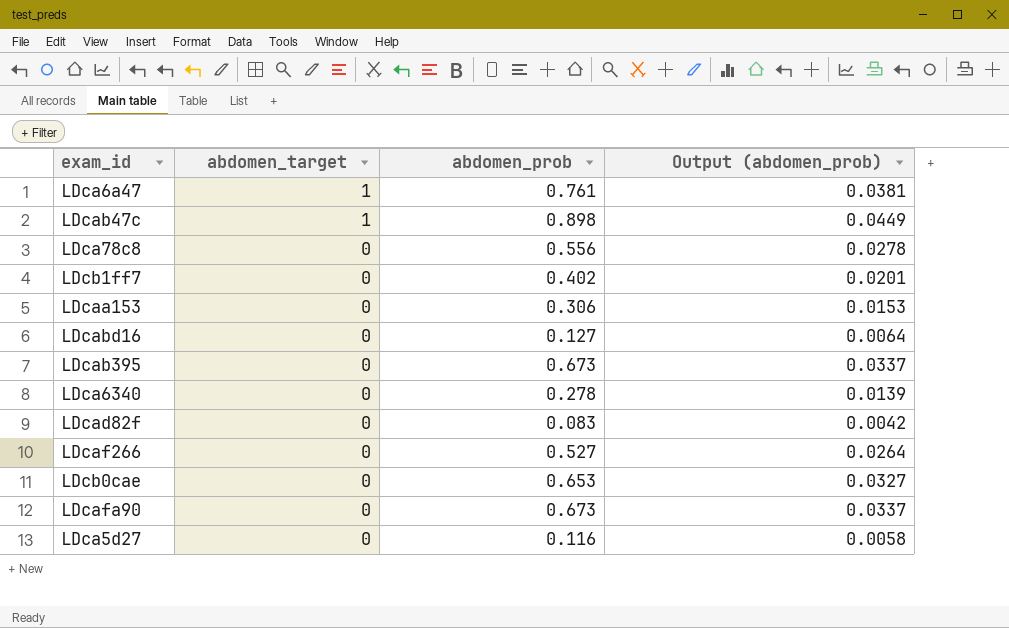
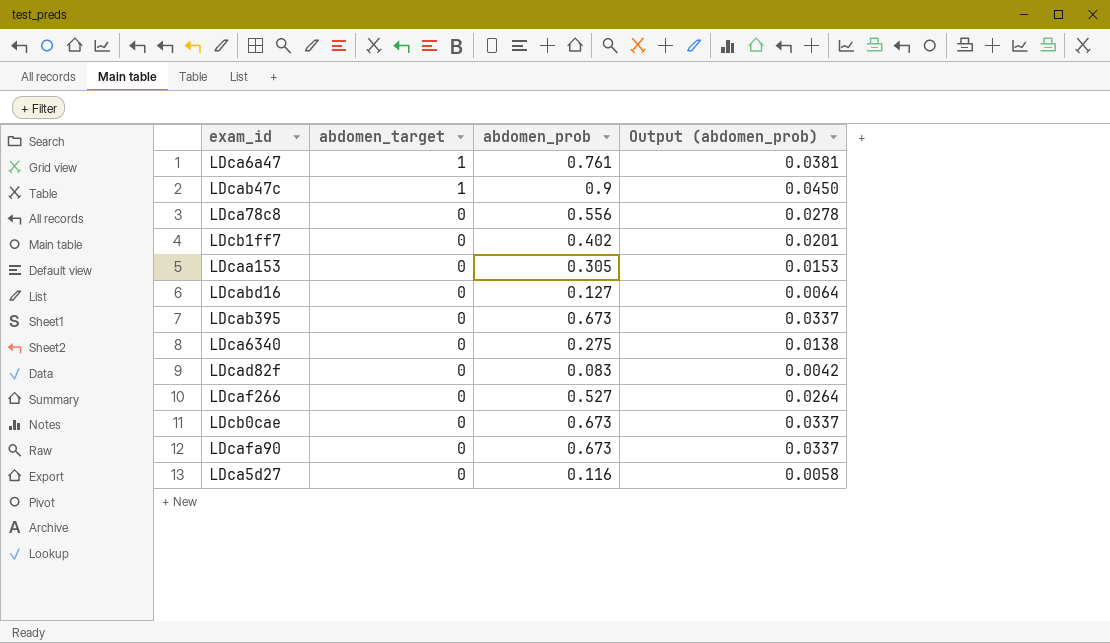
LDcab47c | abdomen_prob: 0.898 -> 0.9
LDcab47c | Output (abdomen_prob): 0.0449 -> 0.0450
LDcaa153 | abdomen_prob: 0.306 -> 0.305
LDca6340 | abdomen_prob: 0.278 -> 0.275
LDca6340 | Output (abdomen_prob): 0.0139 -> 0.0138
LDcb0cae | abdomen_prob: 0.653 -> 0.673
LDcb0cae | Output (abdomen_prob): 0.0327 -> 0.0337

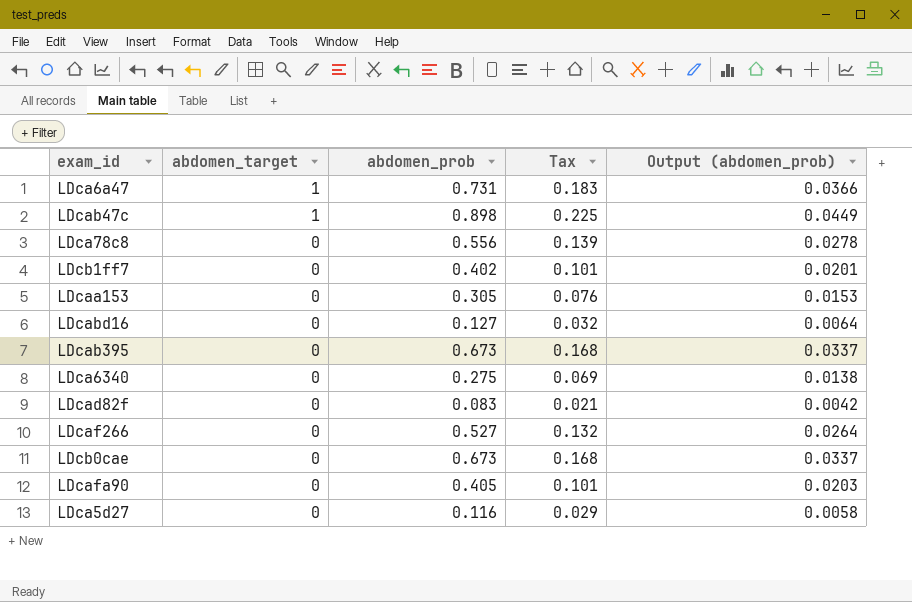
column Tax | formula: none -> [abdomen_prob] * 0.25
LDca6a47 | abdomen_prob: 0.761 -> 0.731
LDca6a47 | Output (abdomen_prob): 0.0381 -> 0.0366
LDcab47c | abdomen_prob: 0.9 -> 0.898
LDcab47c | Output (abdomen_prob): 0.0450 -> 0.0449
LDcafa90 | abdomen_prob: 0.673 -> 0.405
LDcafa90 | Output (abdomen_prob): 0.0337 -> 0.0203

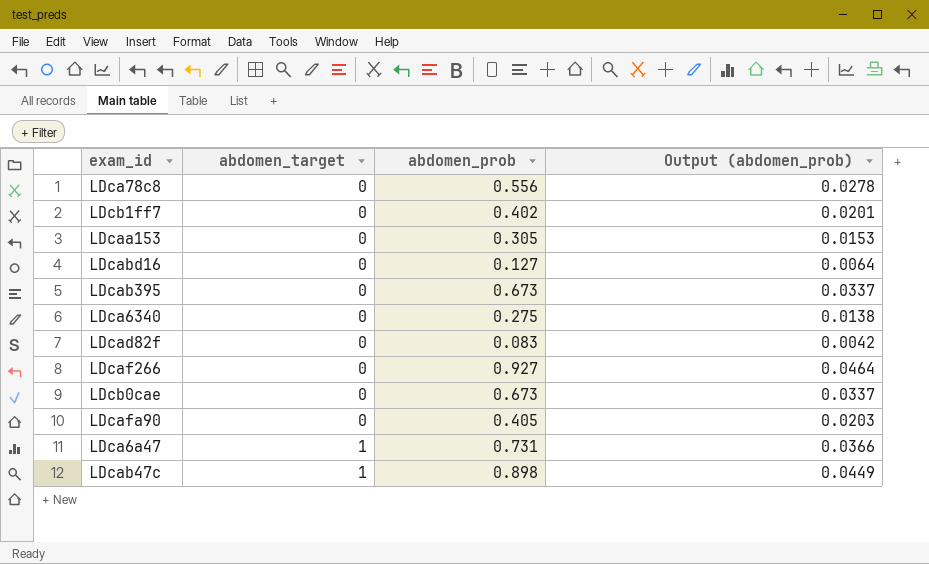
row order: abdomen_target descending -> abdomen_target ascending
column Tax | formula: [abdomen_prob] * 0.25 -> none
row LDca5d27: 0 | 0.116 | 0.029 | 0.0058 -> none
LDcaf266 | abdomen_prob: 0.527 -> 0.927
LDcaf266 | Output (abdomen_prob): 0.0264 -> 0.0464

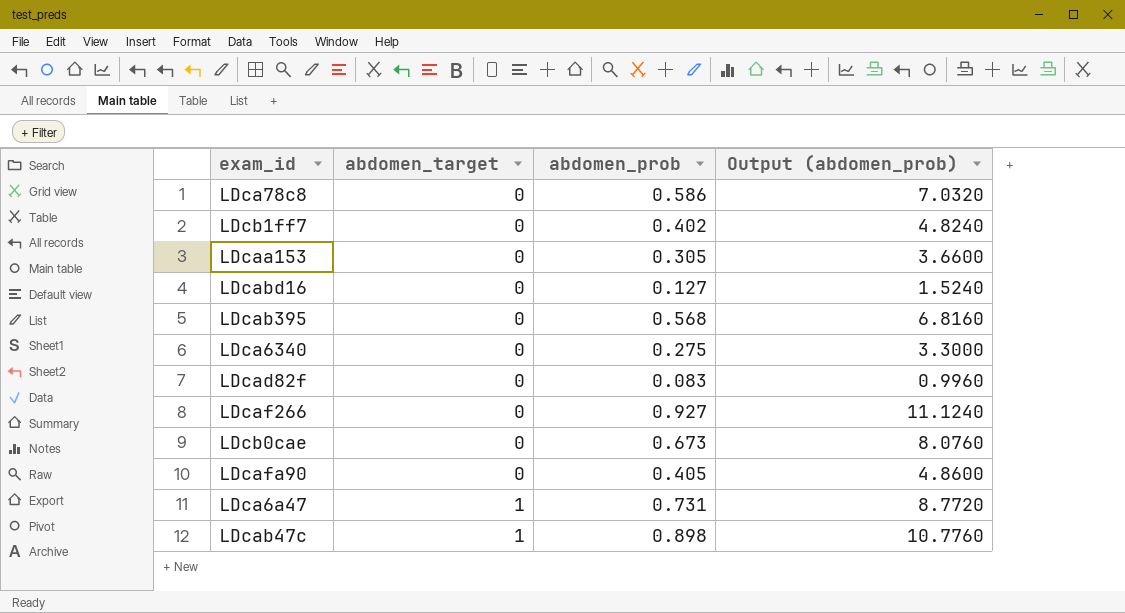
column Output (abdomen_prob) | formula: [abdomen_prob] * 0.05 -> [abdomen_prob] * 12
LDca78c8 | abdomen_prob: 0.556 -> 0.586
LDcab395 | abdomen_prob: 0.673 -> 0.568

